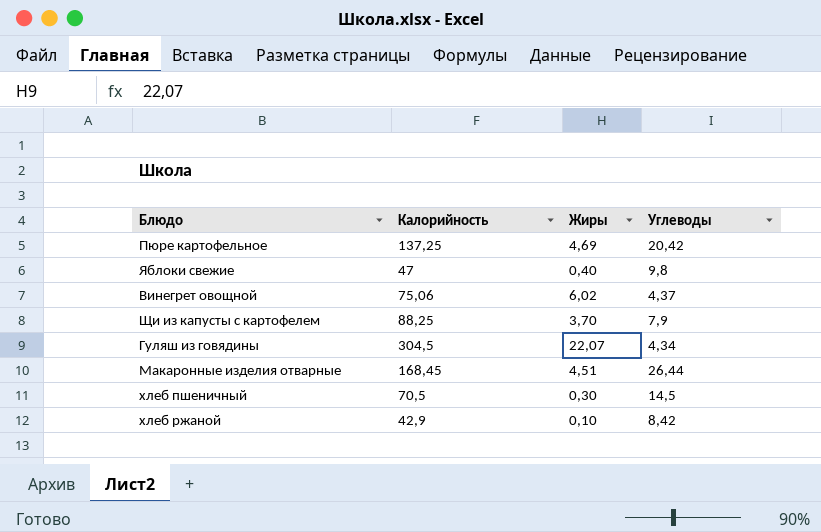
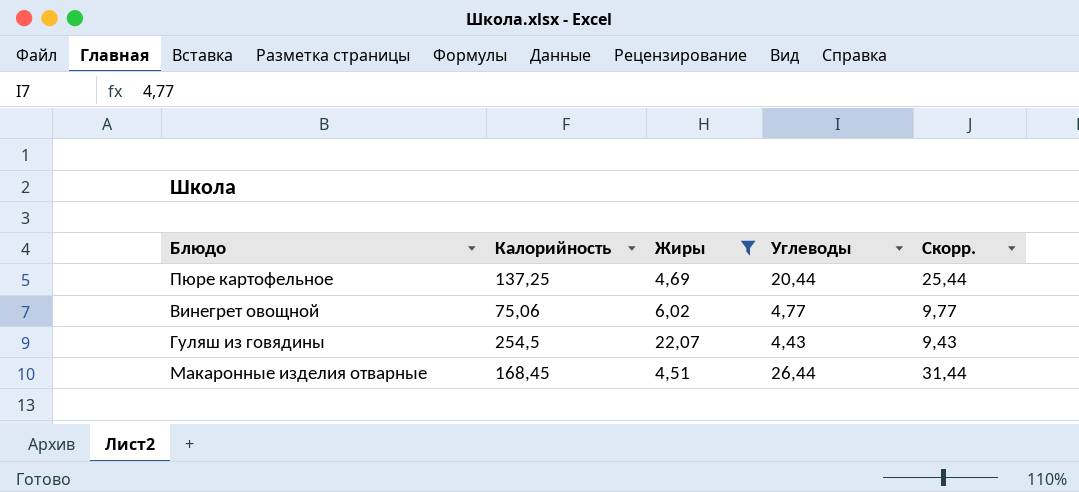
filter: none -> Жиры >= 4,51
column Скорр. | formula: none -> [Углеводы] + 5
Пюре картофельное | Углеводы: 20,42 -> 20,44
Винегрет овощной | Углеводы: 4,37 -> 4,77
Гуляш из говядины | Калорийность: 304,5 -> 254,5
Гуляш из говядины | Углеводы: 4,34 -> 4,43

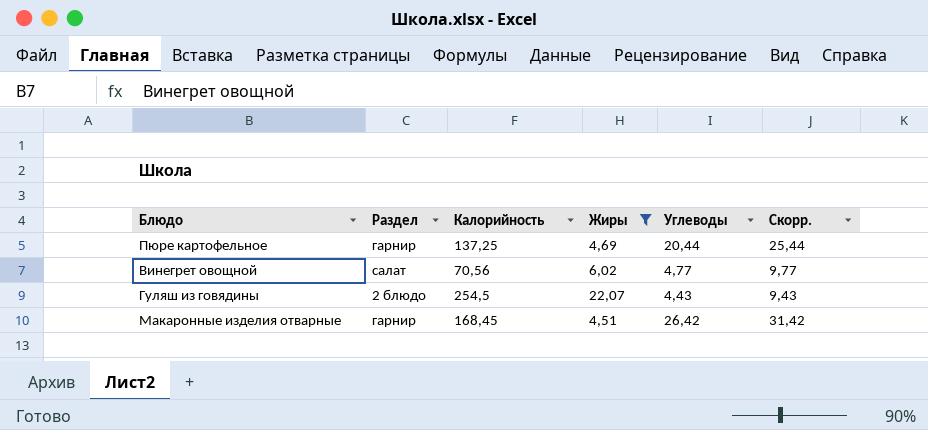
column Раздел | position: none -> 2
Винегрет овощной | Калорийность: 75,06 -> 70,56
Макаронные изделия отварные | Углеводы: 26,44 -> 26,42
Макаронные изделия отварные | Скорр.: 31,44 -> 31,42

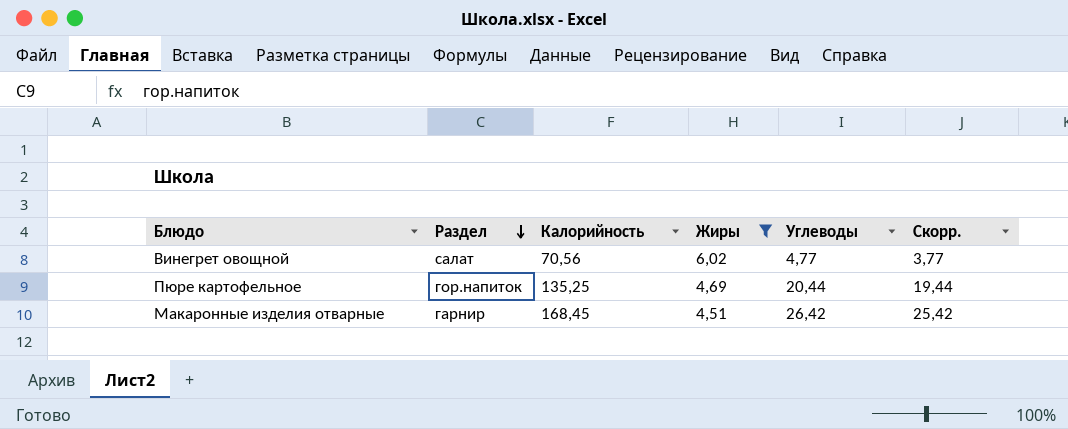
row order: none -> Раздел descending
column Скорр. | formula: [Углеводы] + 5 -> [Углеводы] - 1
row Гуляш из говядины: 2 блюдо | 254,5 | 22,07 | 4,43 | 9,43 -> none
Пюре картофельное | Раздел: гарнир -> гор.напиток
Пюре картофельное | Калорийность: 137,25 -> 135,25

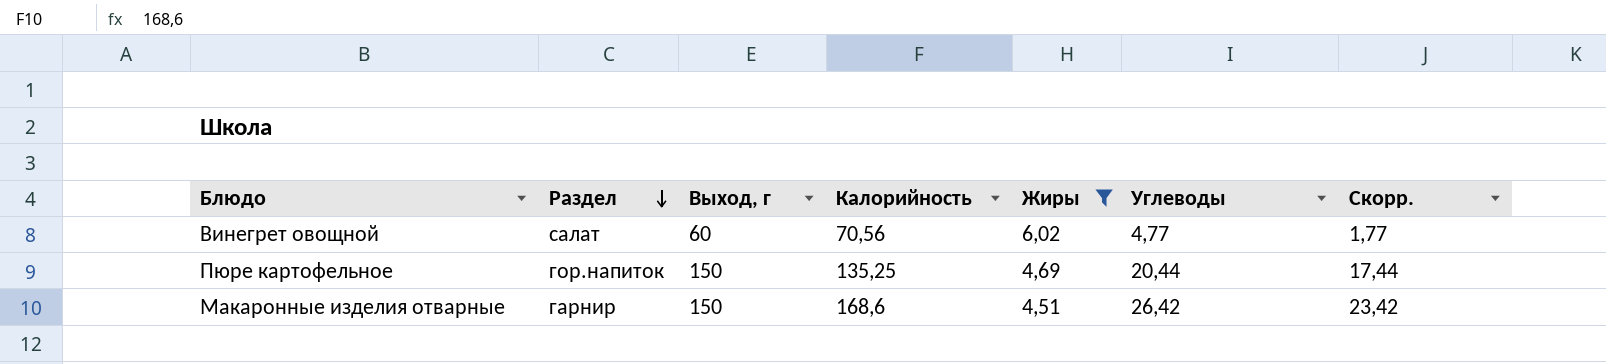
column Выход, г | position: none -> 3
column Скорр. | formula: [Углеводы] - 1 -> [Углеводы] - 3
Макаронные изделия отварные | Калорийность: 168,45 -> 168,6

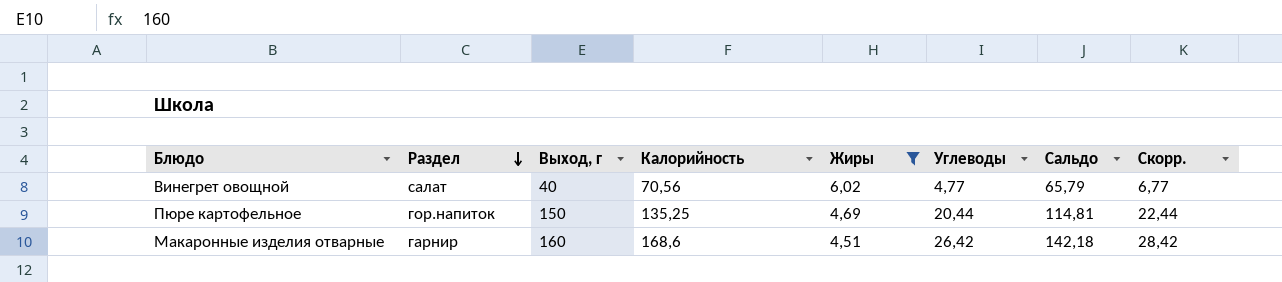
column Сальдо | formula: none -> [Калорийность] - [Углеводы]
column Скорр. | formula: [Углеводы] - 3 -> [Углеводы] + 2
Винегрет овощной | Выход, г: 60 -> 40
Макаронные изделия отварные | Выход, г: 150 -> 160

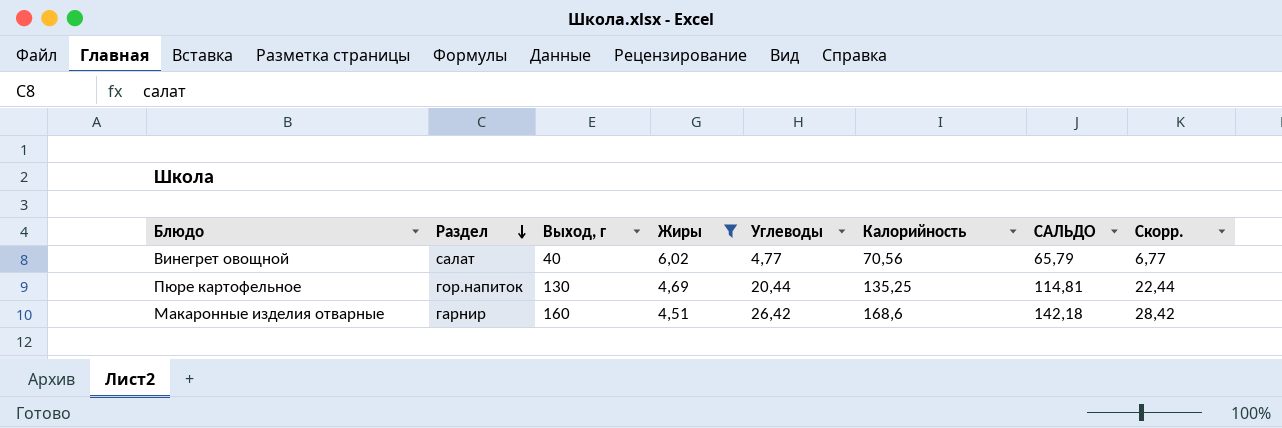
column Калорийность | position: 4 -> 6
column name: Сальдо -> САЛЬДО
Пюре картофельное | Выход, г: 150 -> 130

